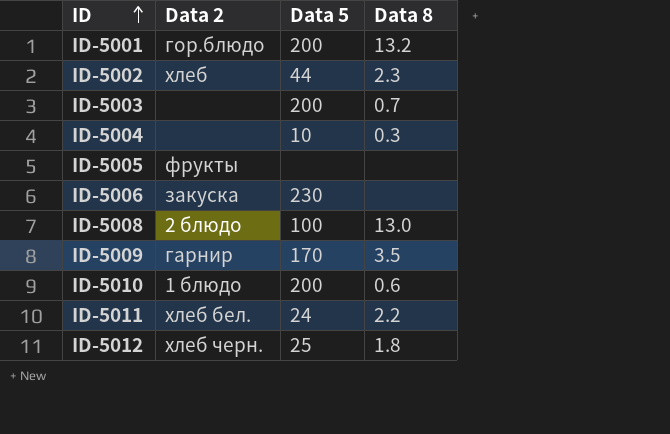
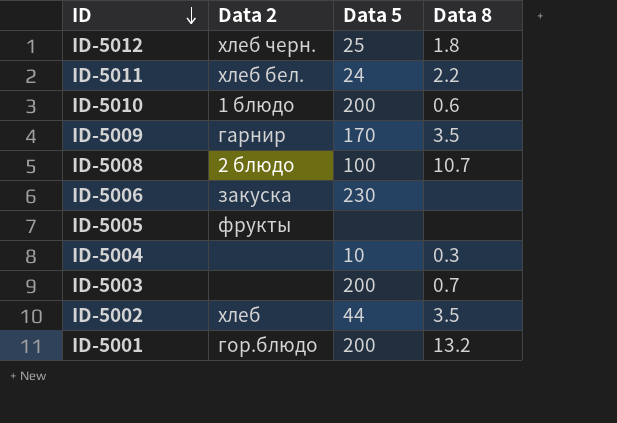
row order: ID ascending -> ID descending
ID-5008 | Data 8: 13.0 -> 10.7
ID-5002 | Data 8: 2.3 -> 3.5

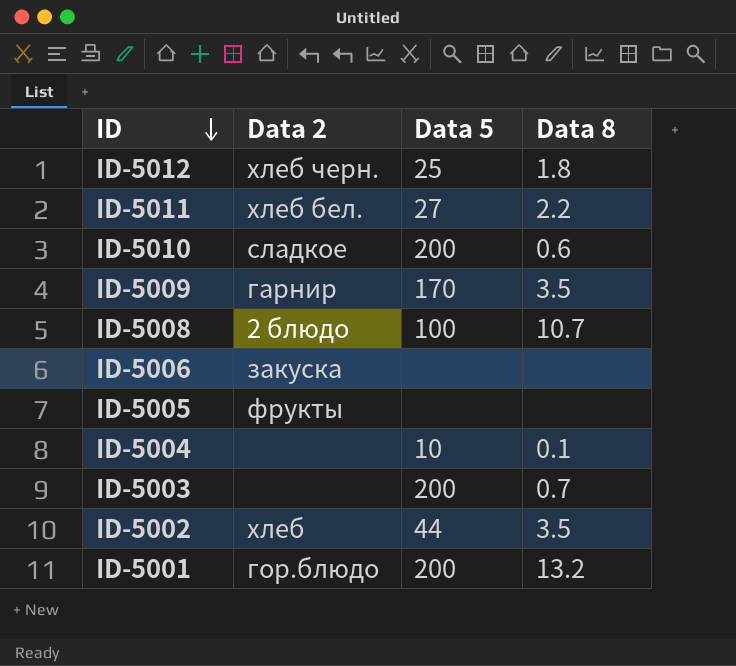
ID-5011 | Data 5: 24 -> 27
ID-5010 | Data 2: 1 блюдо -> сладкое
ID-5006 | Data 5: 230 -> none
ID-5004 | Data 8: 0.3 -> 0.1

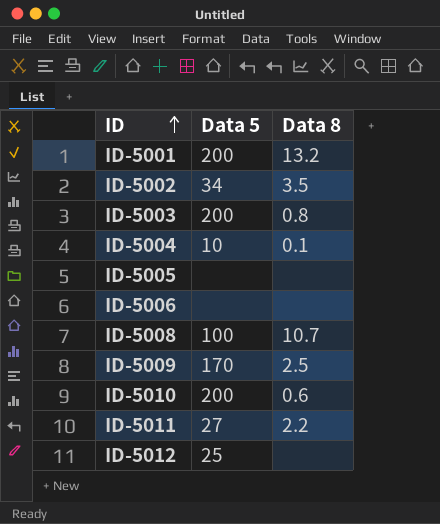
row order: ID descending -> ID ascending
column Data 2 | position: 2 -> none
ID-5002 | Data 5: 44 -> 34
ID-5003 | Data 8: 0.7 -> 0.8
ID-5009 | Data 8: 3.5 -> 2.5
ID-5012 | Data 8: 1.8 -> none

